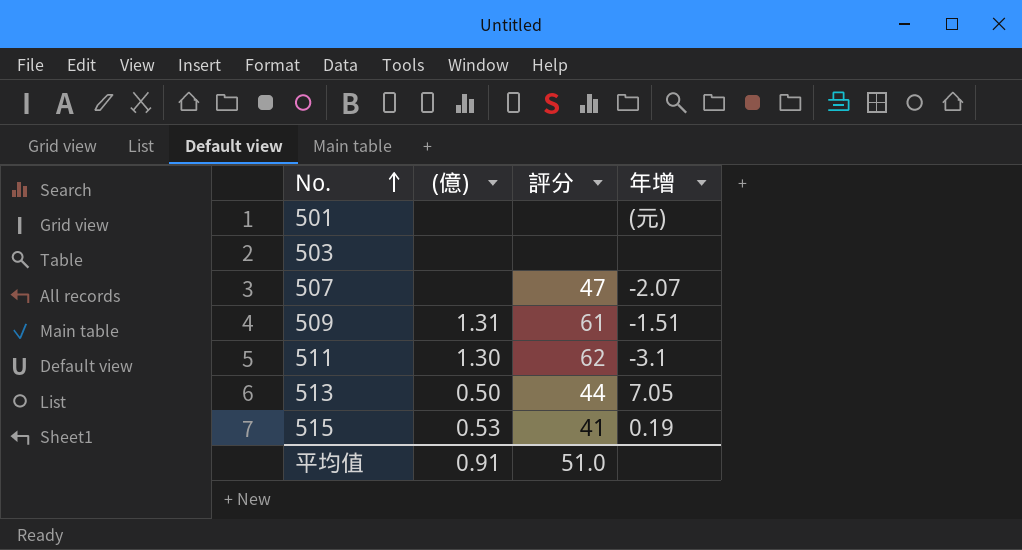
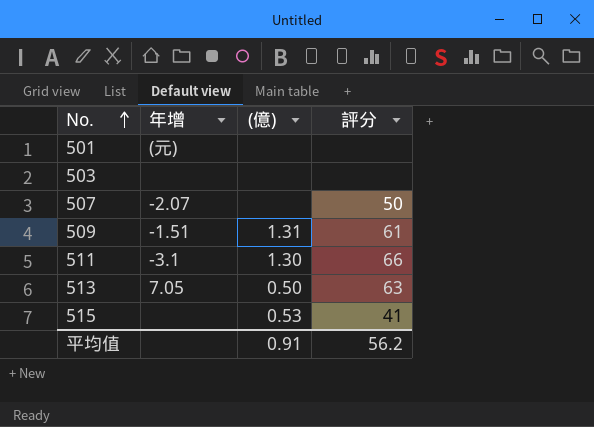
column 年增 | position: 4 -> 2
507 | 評分: 47 -> 50
511 | 評分: 62 -> 66
513 | 評分: 44 -> 63
515 | 年增: 0.19 -> none
平均值 | 評分: 51.0 -> 56.2

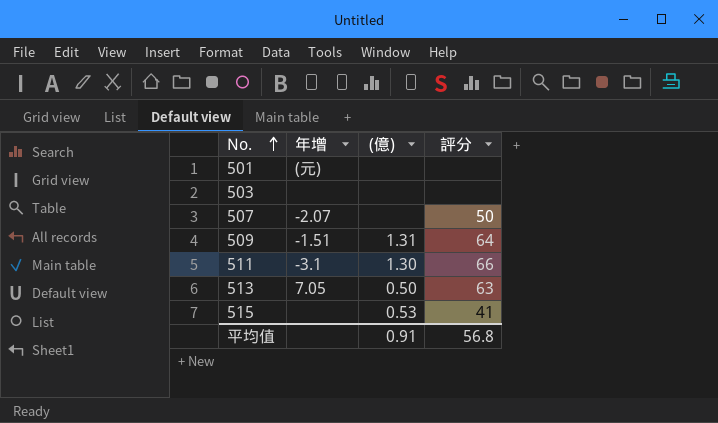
509 | 評分: 61 -> 64
平均值 | 評分: 56.2 -> 56.8

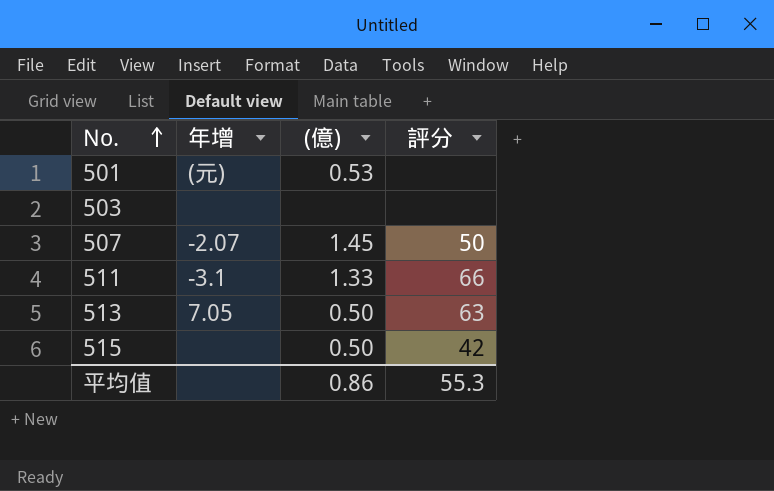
row 509: -1.51 | 1.31 | 64 -> none
501 | (億): none -> 0.53
507 | (億): none -> 1.45
511 | (億): 1.30 -> 1.33
515 | (億): 0.53 -> 0.50
515 | 評分: 41 -> 42
平均值 | (億): 0.91 -> 0.86
平均值 | 評分: 56.8 -> 55.3

